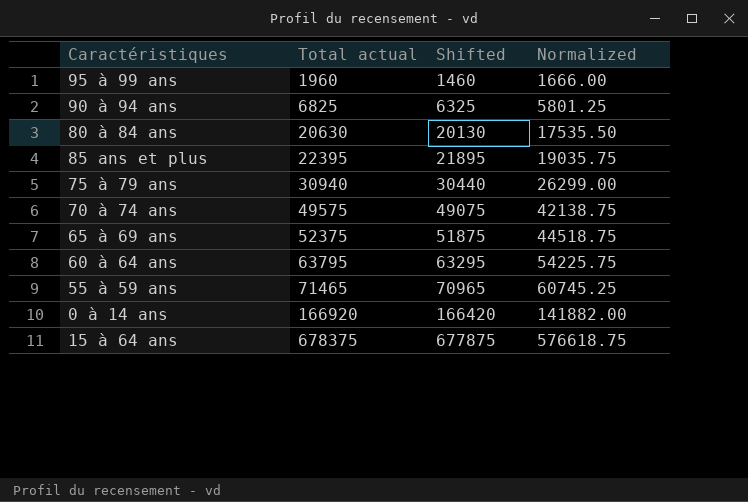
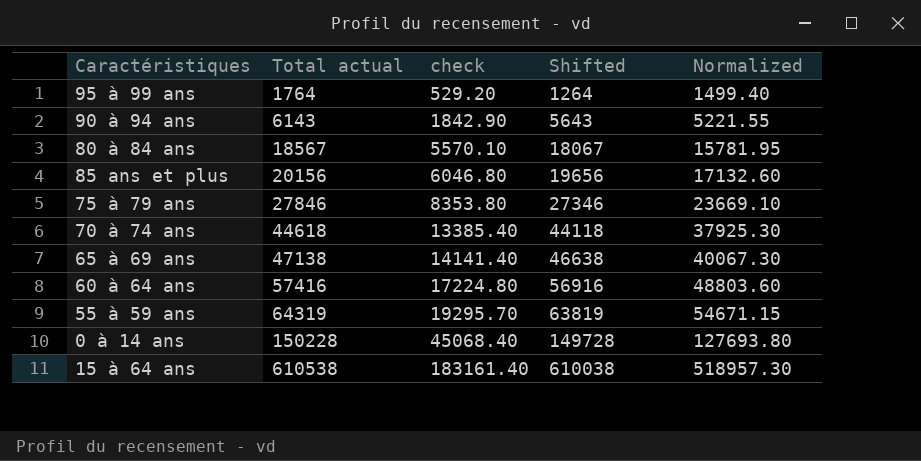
column check | formula: none -> [Total actual] * 0.3
95 à 99 ans | Total actual: 1960 -> 1764
95 à 99 ans | Shifted: 1460 -> 1264
95 à 99 ans | Normalized: 1666.00 -> 1499.40
90 à 94 ans | Total actual: 6825 -> 6143
90 à 94 ans | Shifted: 6325 -> 5643
90 à 94 ans | Normalized: 5801.25 -> 5221.55
80 à 84 ans | Total actual: 20630 -> 18567
80 à 84 ans | Shifted: 20130 -> 18067
80 à 84 ans | Normalized: 17535.50 -> 15781.95
85 ans et plus | Total actual: 22395 -> 20156
85 ans et plus | Shifted: 21895 -> 19656
85 ans et plus | Normalized: 19035.75 -> 17132.60
75 à 79 ans | Total actual: 30940 -> 27846
75 à 79 ans | Shifted: 30440 -> 27346
75 à 79 ans | Normalized: 26299.00 -> 23669.10
70 à 74 ans | Total actual: 49575 -> 44618
70 à 74 ans | Shifted: 49075 -> 44118
70 à 74 ans | Normalized: 42138.75 -> 37925.30
65 à 69 ans | Total actual: 52375 -> 47138
65 à 69 ans | Shifted: 51875 -> 46638
65 à 69 ans | Normalized: 44518.75 -> 40067.30
60 à 64 ans | Total actual: 63795 -> 57416
60 à 64 ans | Shifted: 63295 -> 56916
60 à 64 ans | Normalized: 54225.75 -> 48803.60
55 à 59 ans | Total actual: 71465 -> 64319
55 à 59 ans | Shifted: 70965 -> 63819
55 à 59 ans | Normalized: 60745.25 -> 54671.15
0 à 14 ans | Total actual: 166920 -> 150228
0 à 14 ans | Shifted: 166420 -> 149728
0 à 14 ans | Normalized: 141882.00 -> 127693.80
15 à 64 ans | Total actual: 678375 -> 610538
15 à 64 ans | Shifted: 677875 -> 610038
15 à 64 ans | Normalized: 576618.75 -> 518957.30

